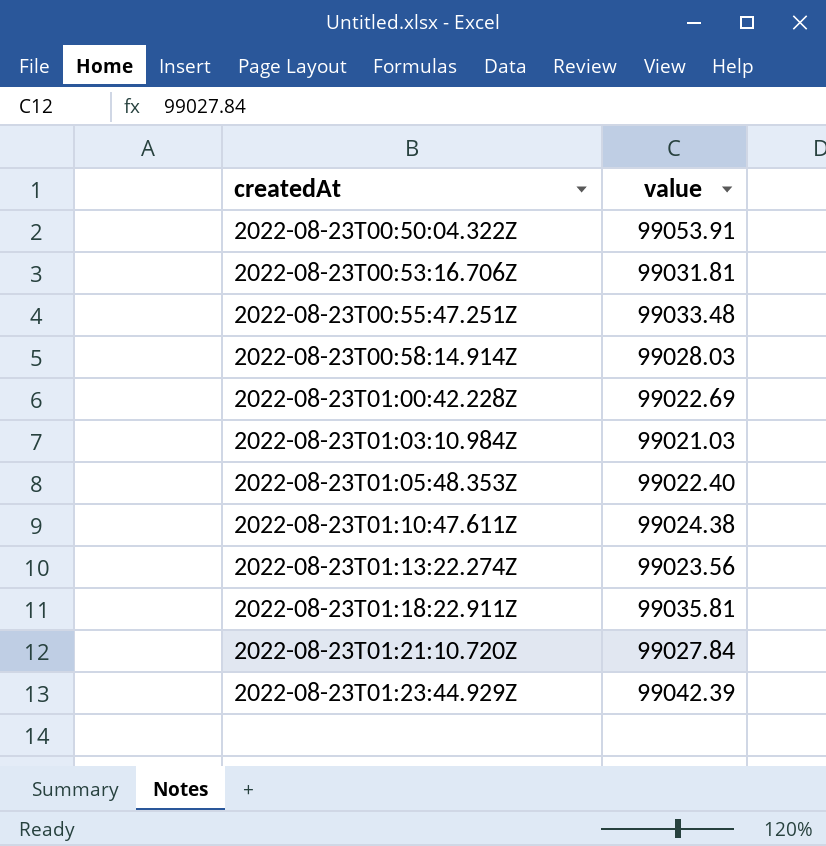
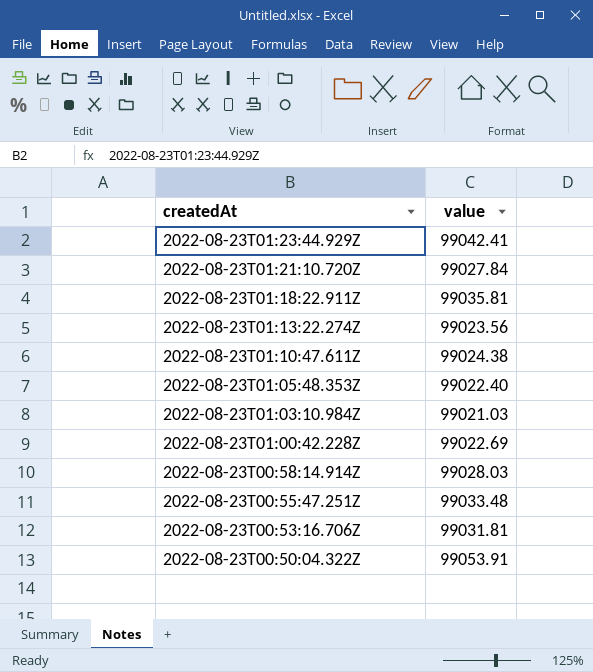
row order: createdAt ascending -> createdAt descending
2022-08-23T01:23:44.929Z | value: 99042.39 -> 99042.41

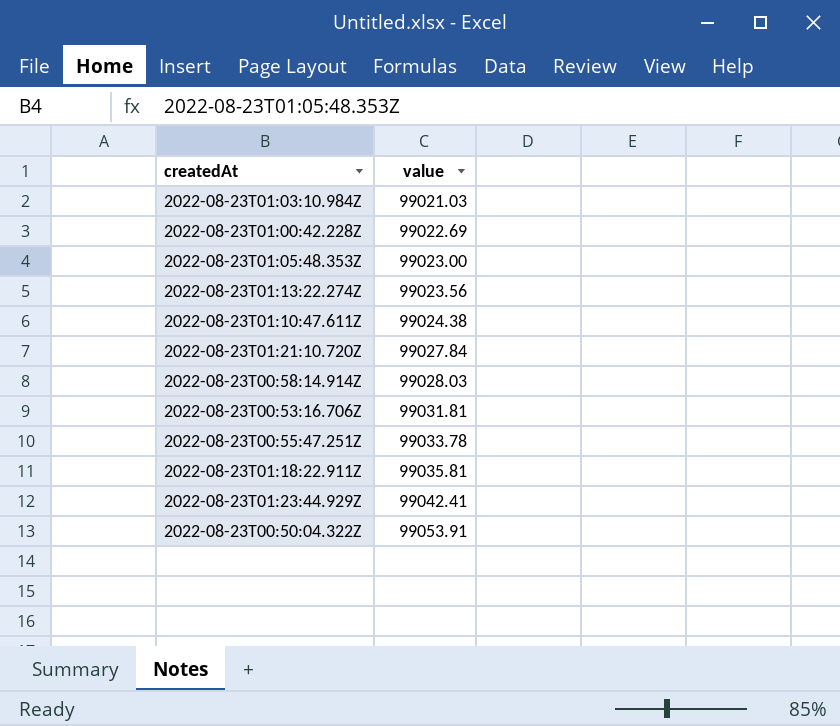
row order: createdAt descending -> value ascending
2022-08-23T01:05:48.353Z | value: 99022.40 -> 99023.00
2022-08-23T00:55:47.251Z | value: 99033.48 -> 99033.78

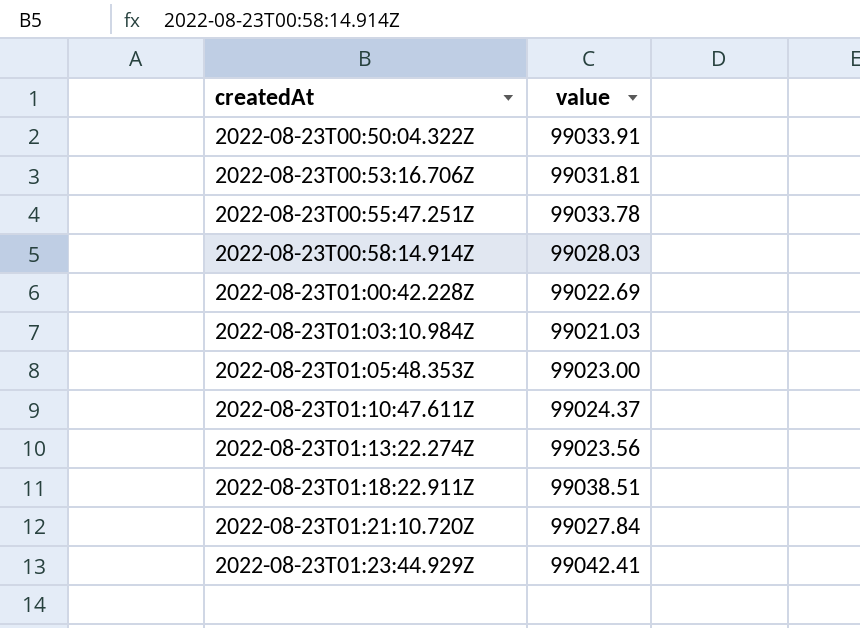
row order: value ascending -> createdAt ascending
2022-08-23T00:50:04.322Z | value: 99053.91 -> 99033.91
2022-08-23T01:10:47.611Z | value: 99024.38 -> 99024.37
2022-08-23T01:18:22.911Z | value: 99035.81 -> 99038.51

